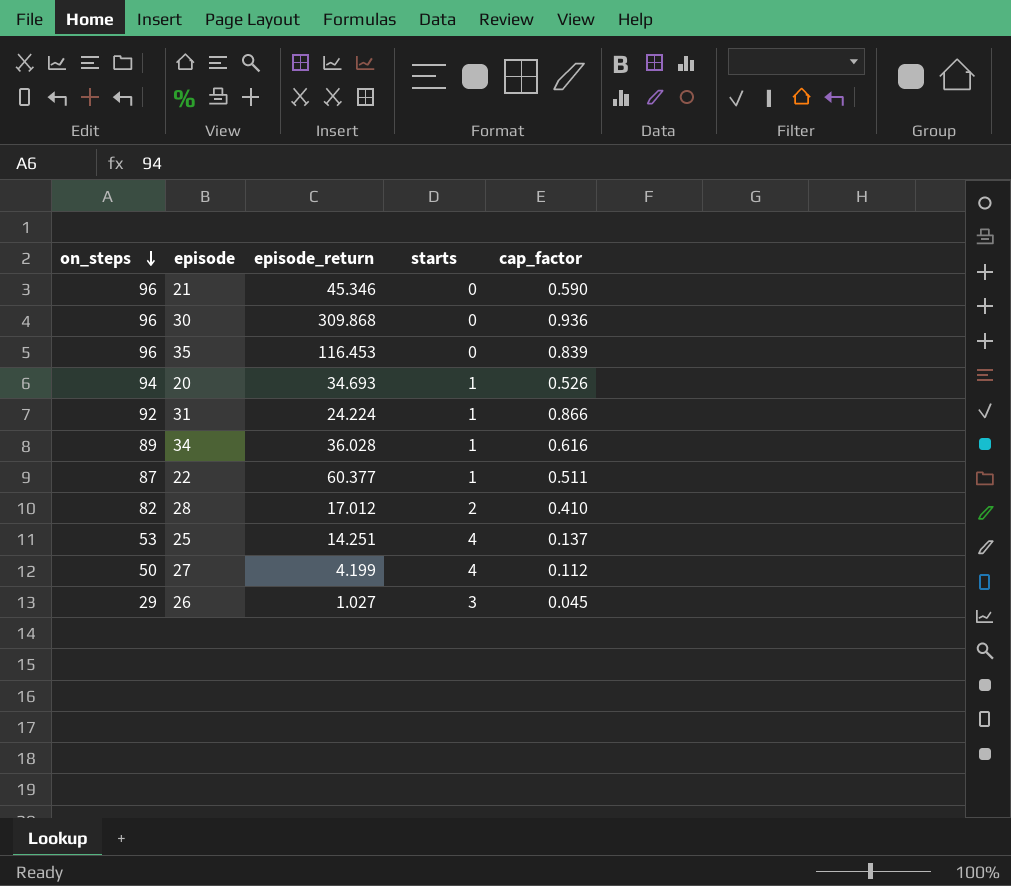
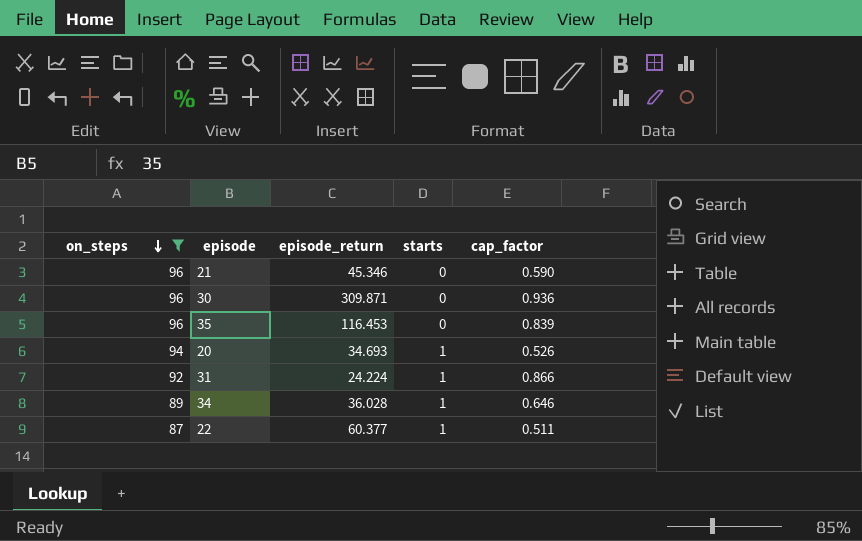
filter: none -> on_steps >= 87
30 | episode_return: 309.868 -> 309.871
34 | cap_factor: 0.616 -> 0.646

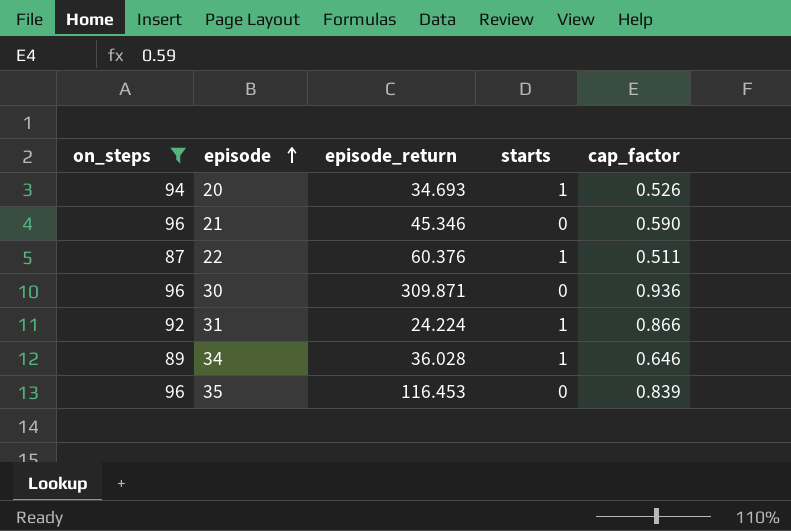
row order: on_steps descending -> episode ascending
22 | episode_return: 60.377 -> 60.376

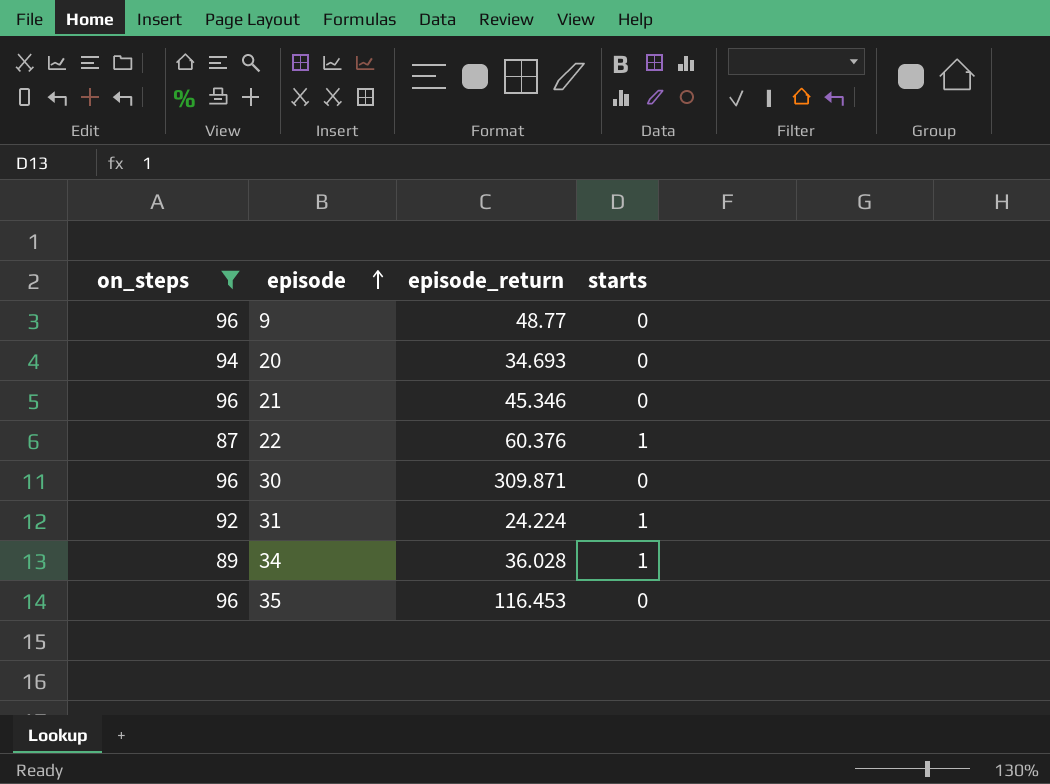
column cap_factor | position: 5 -> none
row 9: none -> 96 | 48.77 | 0
20 | starts: 1 -> 0

